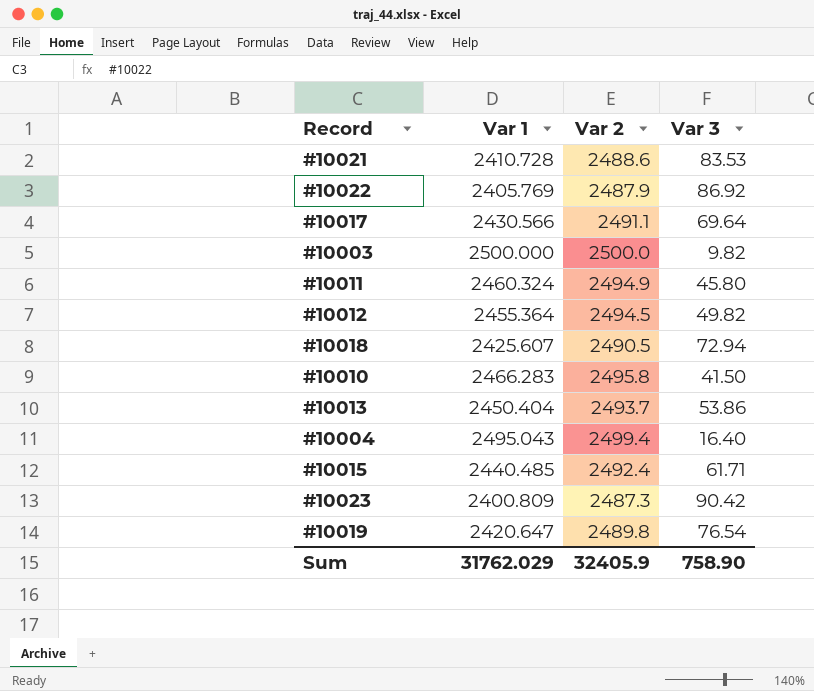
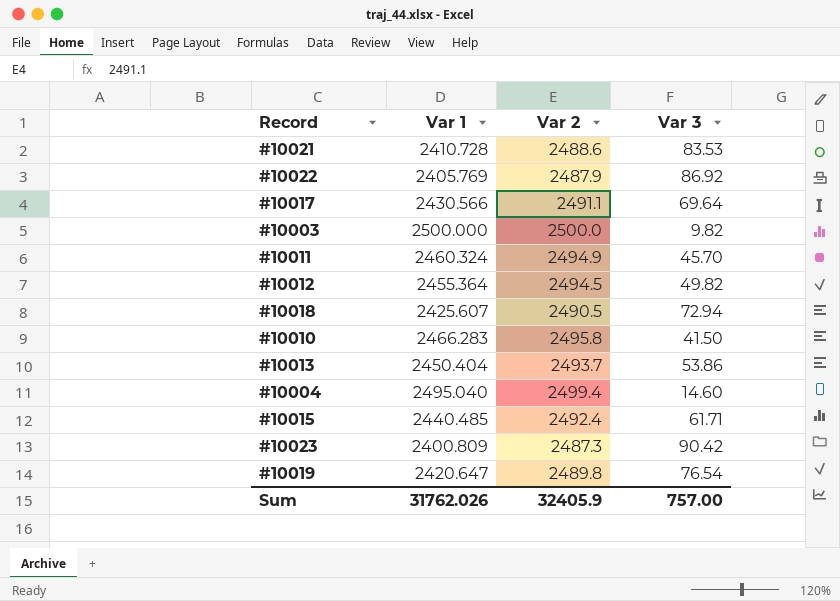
#10011 | Var 3: 45.80 -> 45.70
#10004 | Var 1: 2495.043 -> 2495.040
#10004 | Var 3: 16.40 -> 14.60
Sum | Var 1: 31762.029 -> 31762.026
Sum | Var 3: 758.90 -> 757.00

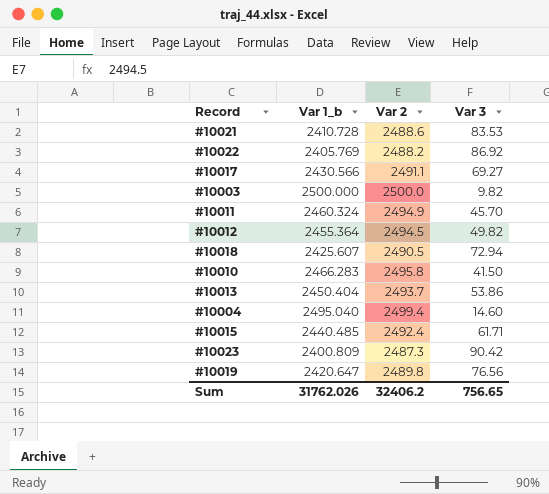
column name: Var 1 -> Var 1_b
#10022 | Var 2: 2487.9 -> 2488.2
#10017 | Var 3: 69.64 -> 69.27
#10019 | Var 3: 76.54 -> 76.56
Sum | Var 2: 32405.9 -> 32406.2
Sum | Var 3: 757.00 -> 756.65

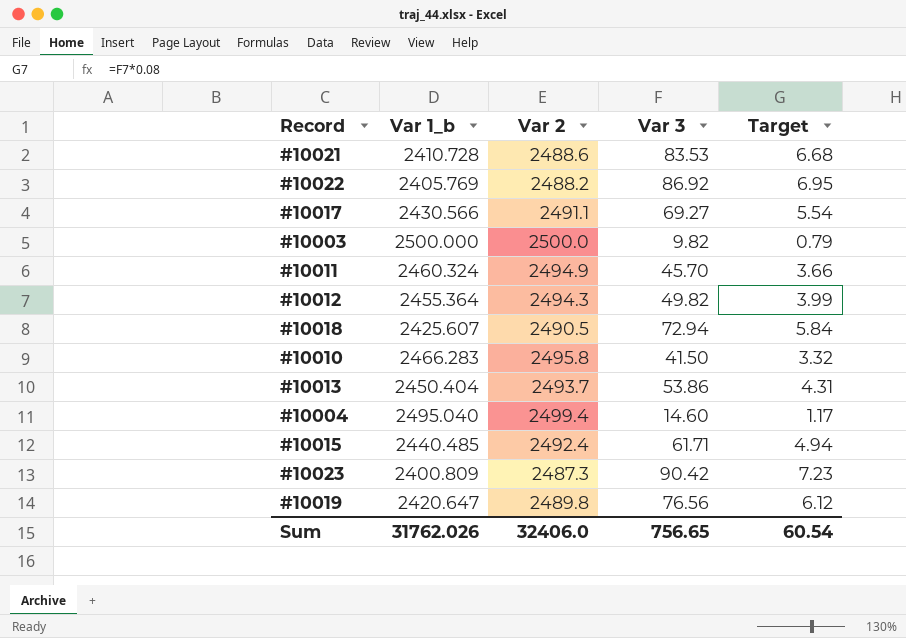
column Target | formula: none -> [Var 3] * 0.08
#10012 | Var 2: 2494.5 -> 2494.3
Sum | Var 2: 32406.2 -> 32406.0

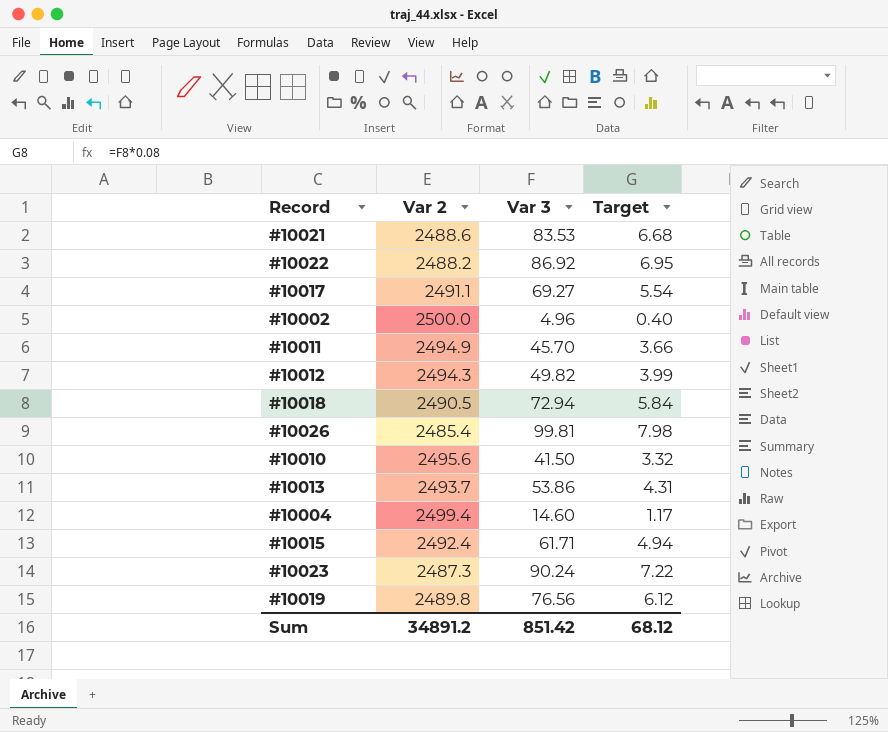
column Var 1_b | position: 2 -> none
row #10003: 2500.000 | 2500.0 | 9.82 | 0.79 -> none
row #10002: none -> 2500.0 | 4.96 | 0.40
row #10026: none -> 2485.4 | 99.81 | 7.98
#10010 | Var 2: 2495.8 -> 2495.6
#10023 | Var 3: 90.42 -> 90.24
#10023 | Target: 7.23 -> 7.22
Sum | Var 2: 32406.0 -> 34891.2
Sum | Var 3: 756.65 -> 851.42
Sum | Target: 60.54 -> 68.12

